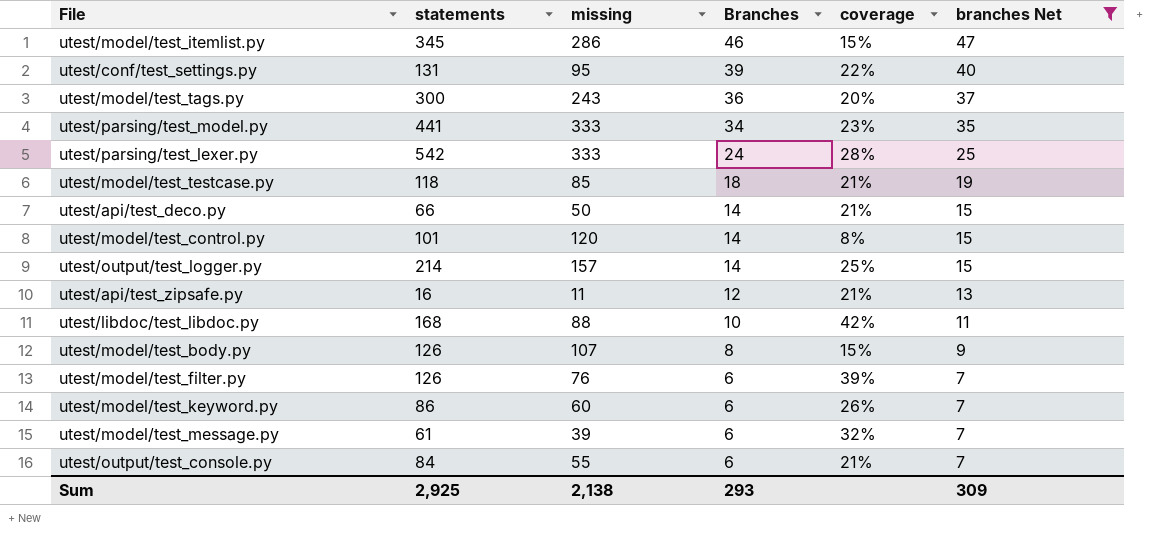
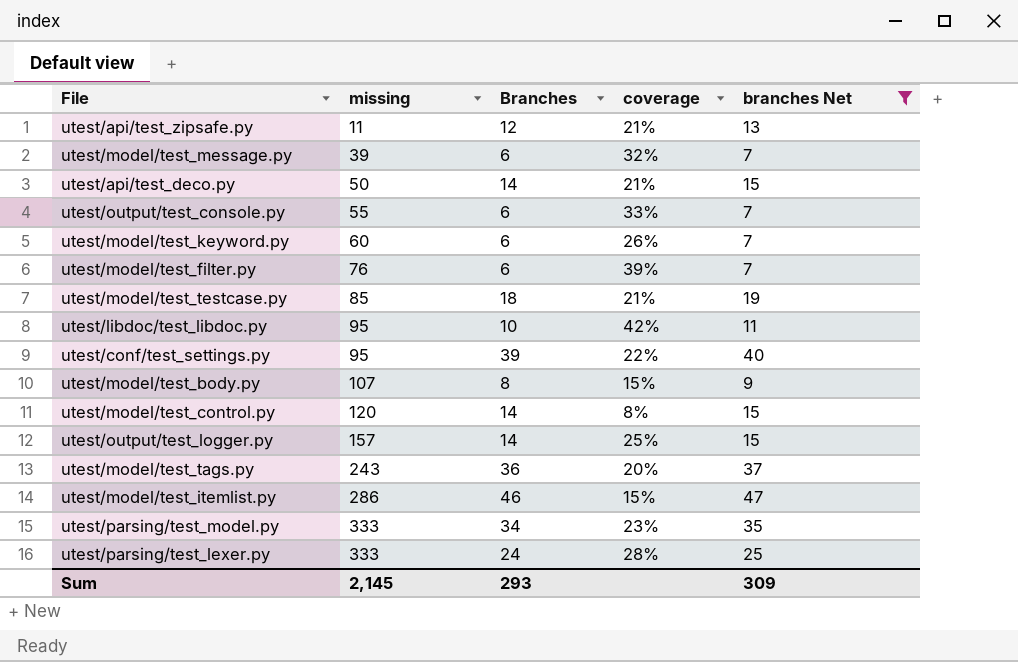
row order: Branches descending -> missing ascending
column statements | position: 2 -> none
utest/output/test_console.py | coverage: 21% -> 33%
utest/libdoc/test_libdoc.py | missing: 88 -> 95
Sum | missing: 2,138 -> 2,145

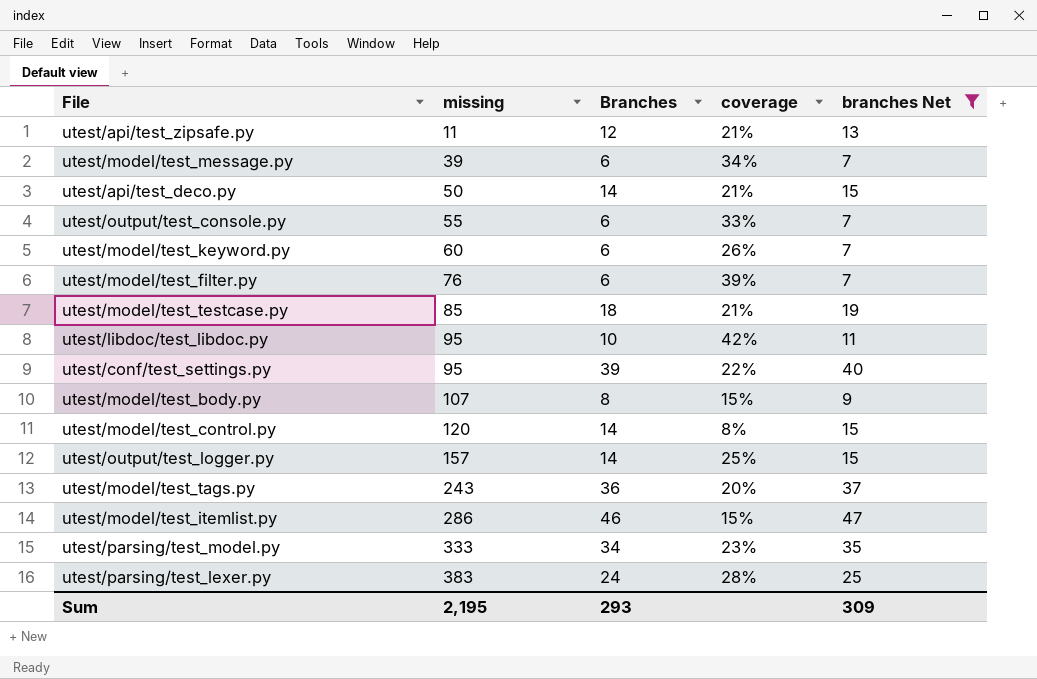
utest/model/test_message.py | coverage: 32% -> 34%
utest/parsing/test_lexer.py | missing: 333 -> 383
Sum | missing: 2,145 -> 2,195

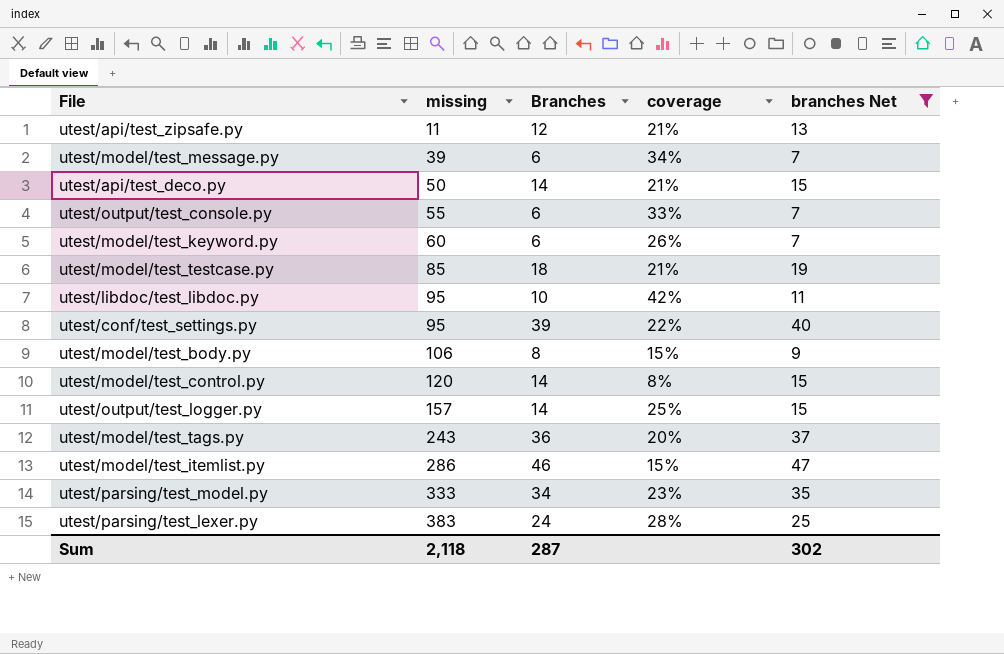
row utest/model/test_filter.py: 76 | 6 | 39% | 7 -> none
utest/model/test_body.py | missing: 107 -> 106
Sum | missing: 2,195 -> 2,118
Sum | Branches: 293 -> 287
Sum | branches Net: 309 -> 302

